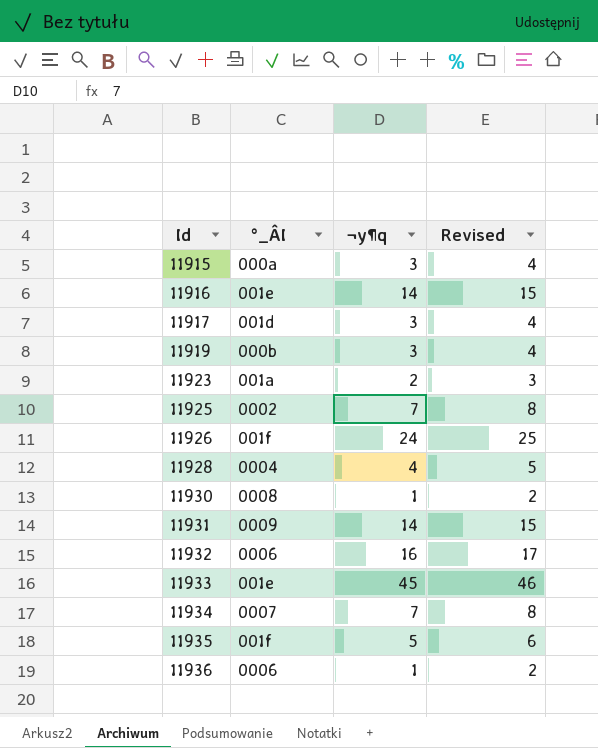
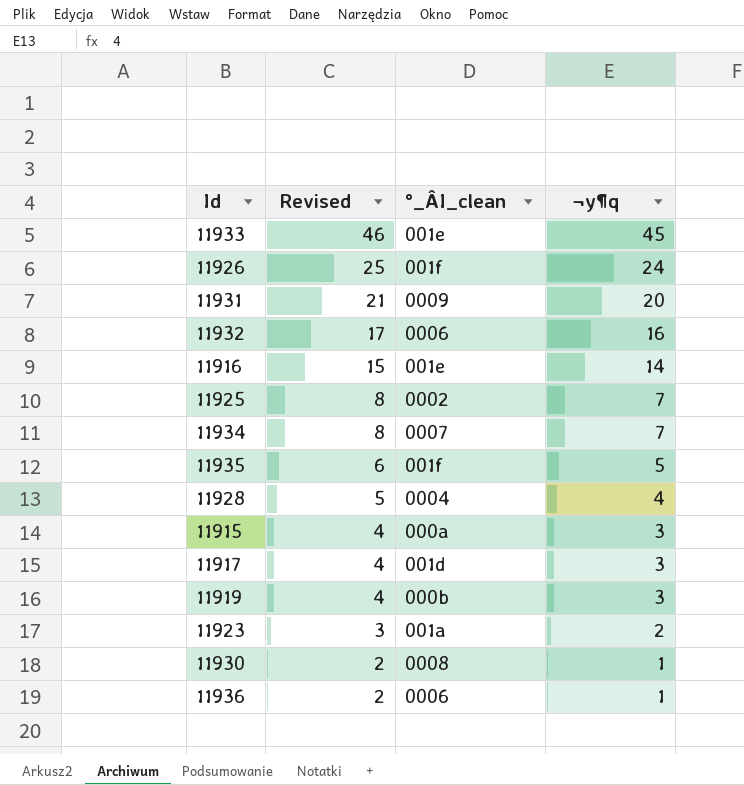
row order: Id ascending -> Revised descending
column Revised | position: 4 -> 2
column name: °_ÂI -> °_ÂI_clean
11931 | Revised: 15 -> 21
11931 | ¬y¶q: 14 -> 20

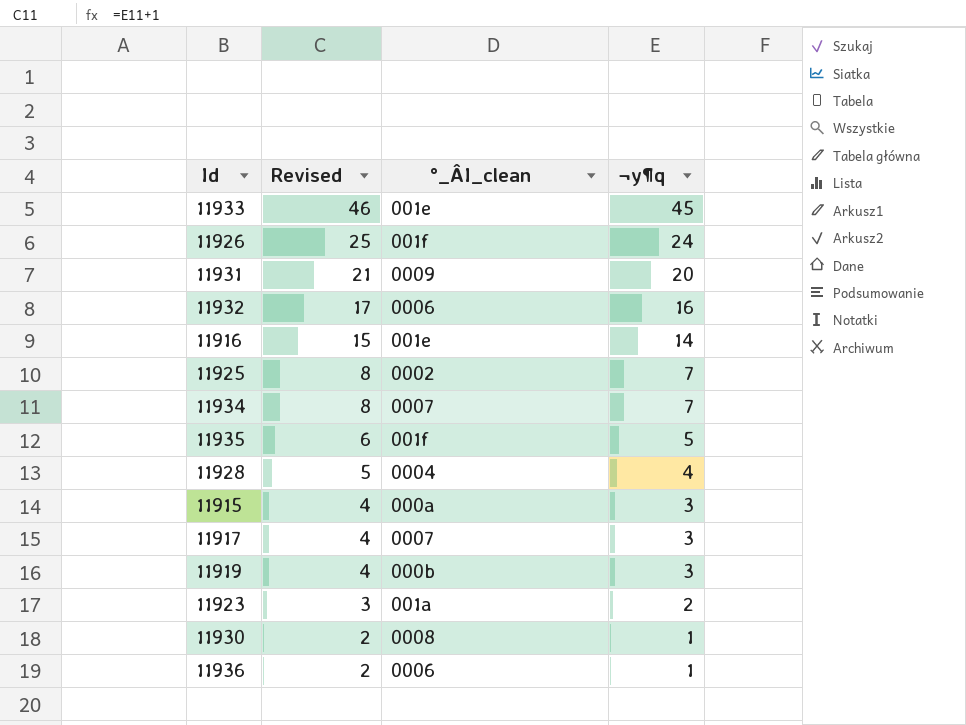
11917 | °_ÂI_clean: 001d -> 0007

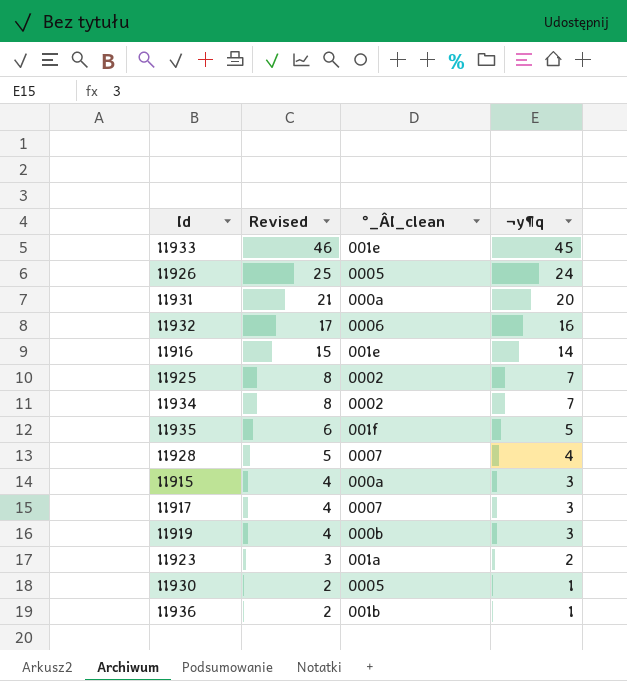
11926 | °_ÂI_clean: 001f -> 0005
11931 | °_ÂI_clean: 0009 -> 000a
11934 | °_ÂI_clean: 0007 -> 0002
11928 | °_ÂI_clean: 0004 -> 0007
11930 | °_ÂI_clean: 0008 -> 0005
11936 | °_ÂI_clean: 0006 -> 001b

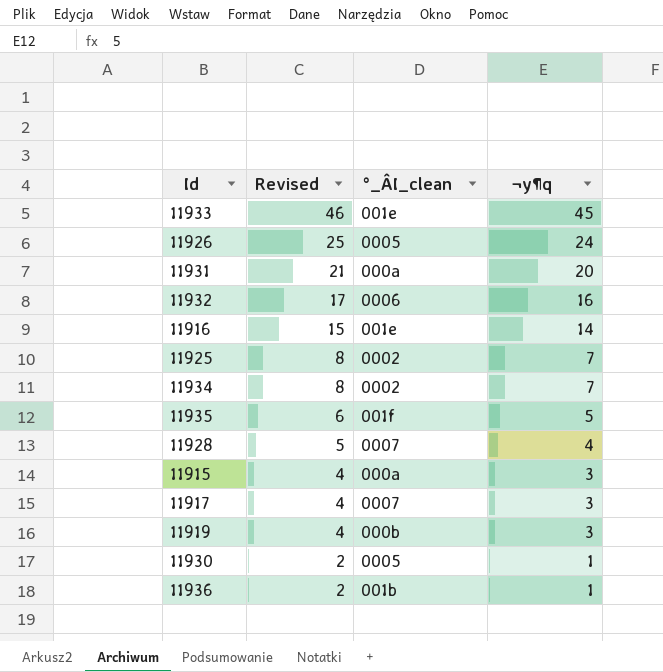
row 11923: 3 | 001a | 2 -> none

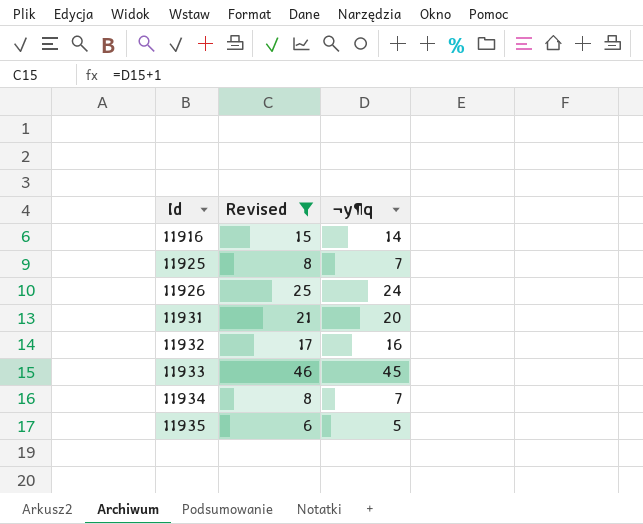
filter: none -> Revised >= 6
row order: Revised descending -> Id ascending
column °_ÂI_clean | position: 3 -> none

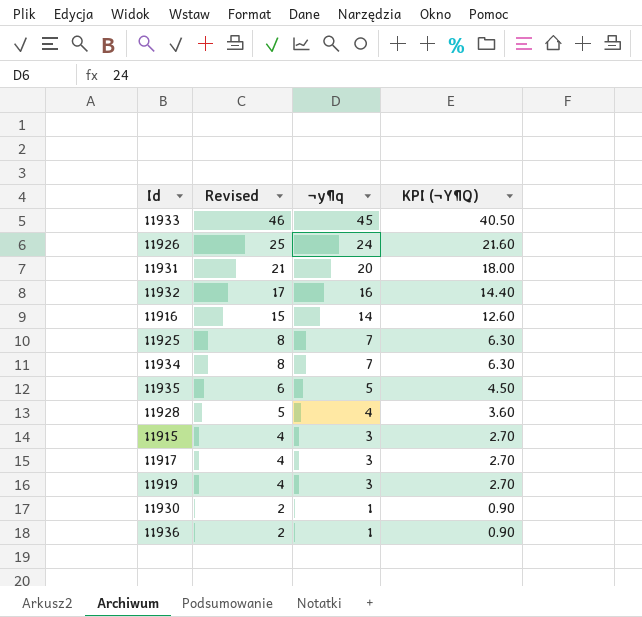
filter: Revised >= 6 -> none
row order: Id ascending -> Revised descending
column KPI (¬Y¶Q) | formula: none -> [¬y¶q] * 0.9

